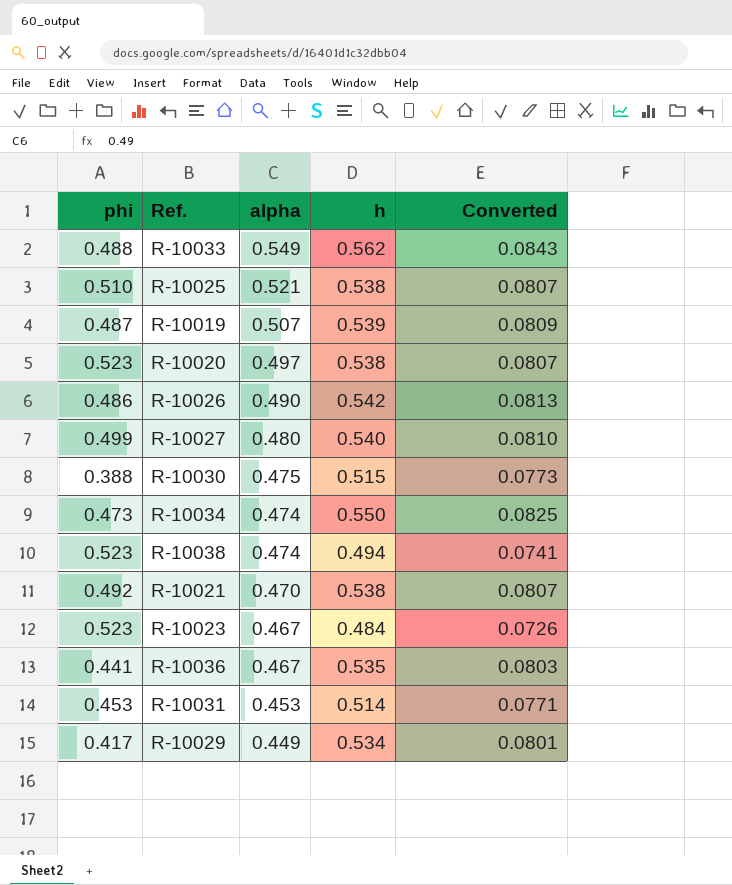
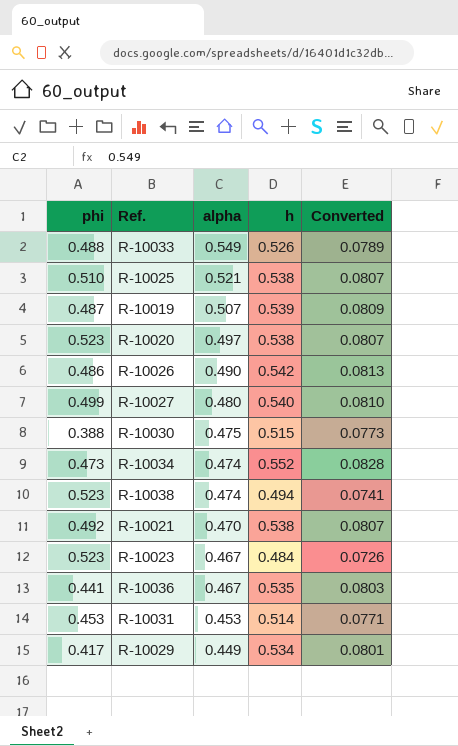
R-10033 | h: 0.562 -> 0.526
R-10033 | Converted: 0.0843 -> 0.0789
R-10034 | h: 0.550 -> 0.552
R-10034 | Converted: 0.0825 -> 0.0828

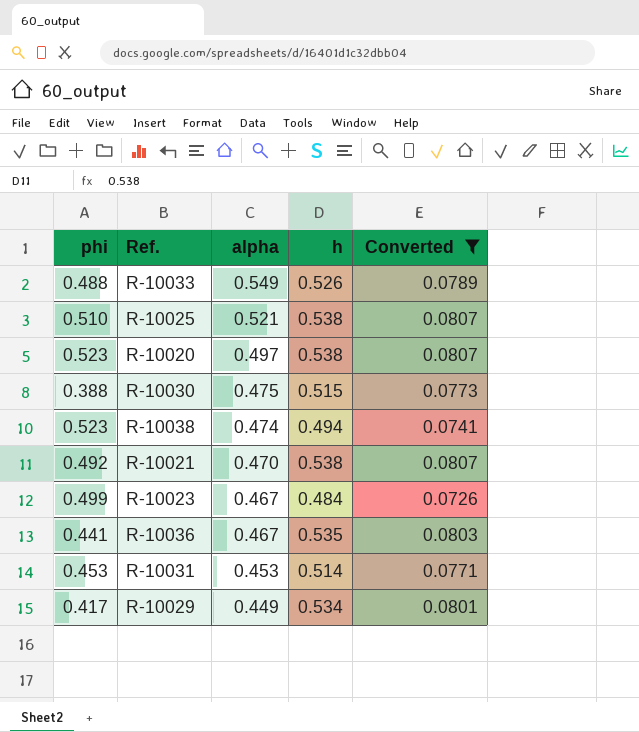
filter: none -> Converted <= 0.0807
R-10023 | phi: 0.523 -> 0.499

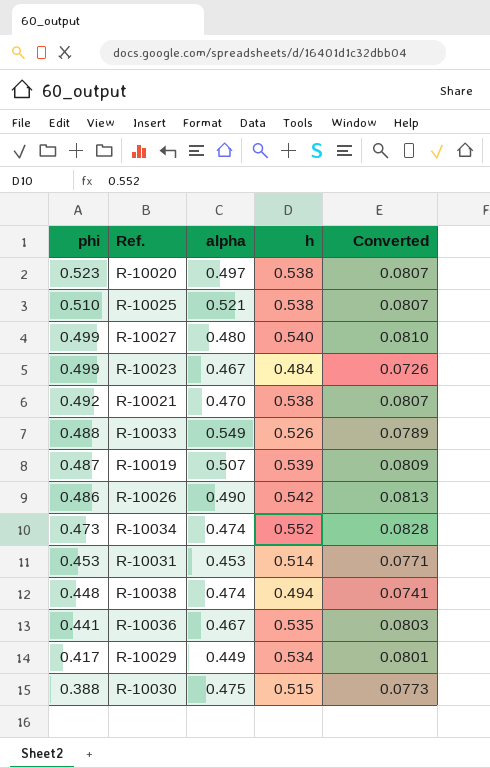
filter: Converted <= 0.0807 -> none
row order: alpha descending -> phi descending
R-10038 | phi: 0.523 -> 0.448

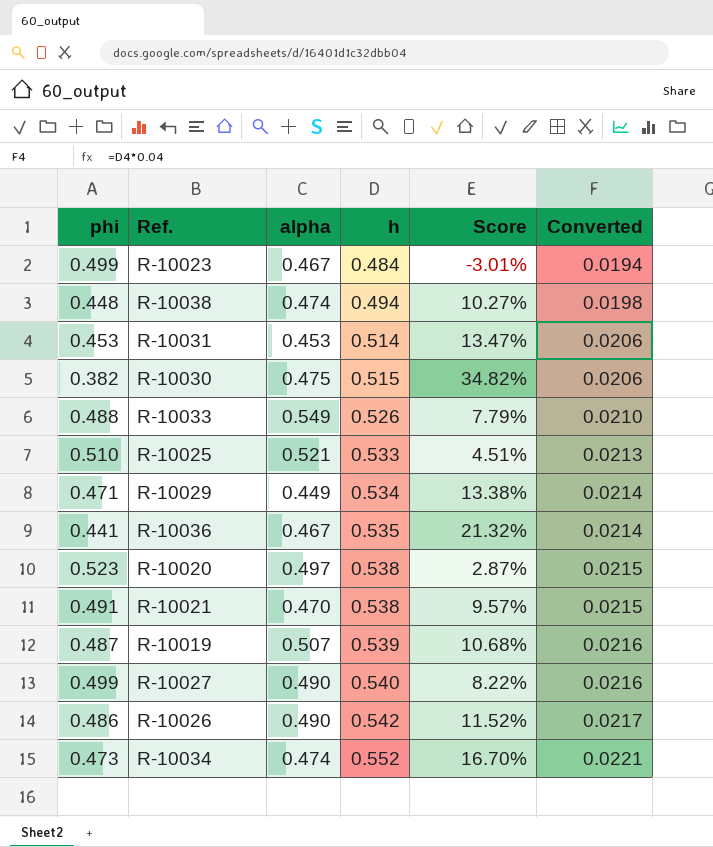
row order: phi descending -> h ascending
column Score | formula: none -> ([h] - [phi]) / [phi]
column Converted | formula: [h] * 0.15 -> [h] * 0.04
R-10030 | phi: 0.388 -> 0.382
R-10025 | h: 0.538 -> 0.533
R-10029 | phi: 0.417 -> 0.471
R-10021 | phi: 0.492 -> 0.491
R-10027 | alpha: 0.480 -> 0.490

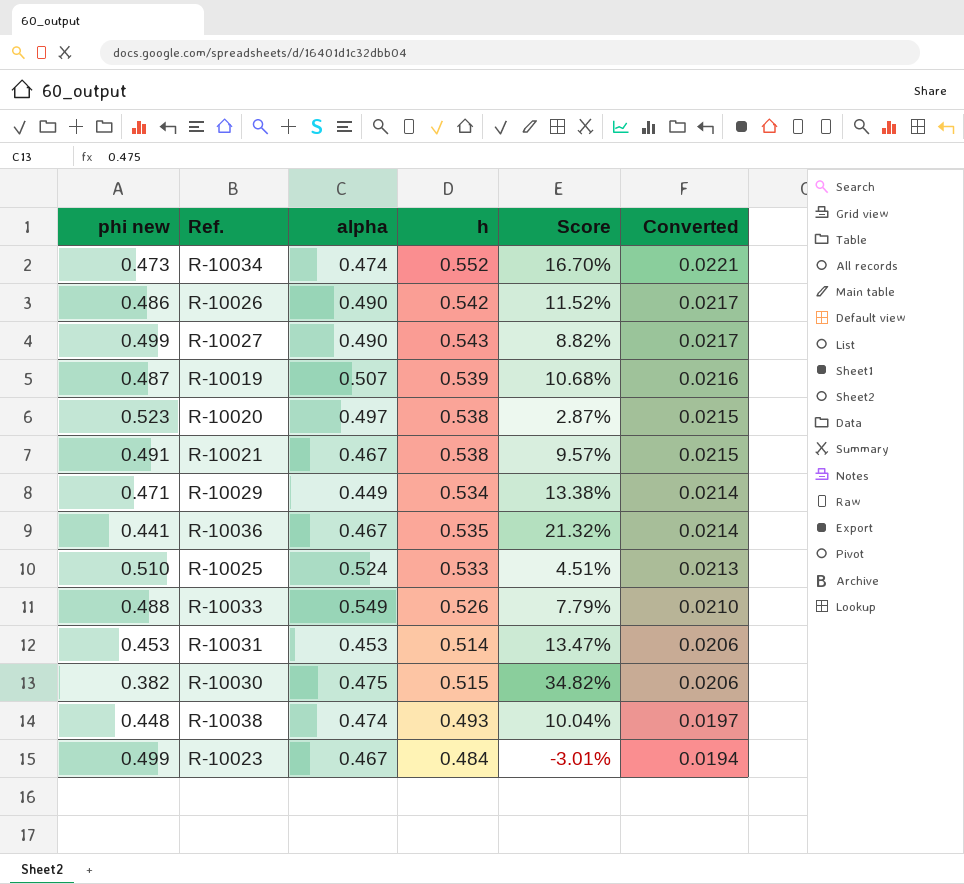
row order: h ascending -> Converted descending
column name: phi -> phi new
R-10027 | h: 0.540 -> 0.543
R-10027 | Score: 8.22% -> 8.82%
R-10027 | Converted: 0.0216 -> 0.0217
R-10021 | alpha: 0.470 -> 0.467
R-10025 | alpha: 0.521 -> 0.524
R-10038 | h: 0.494 -> 0.493
R-10038 | Score: 10.27% -> 10.04%
R-10038 | Converted: 0.0198 -> 0.0197

